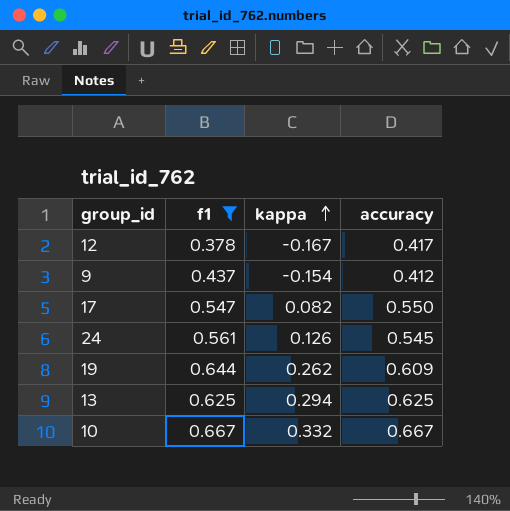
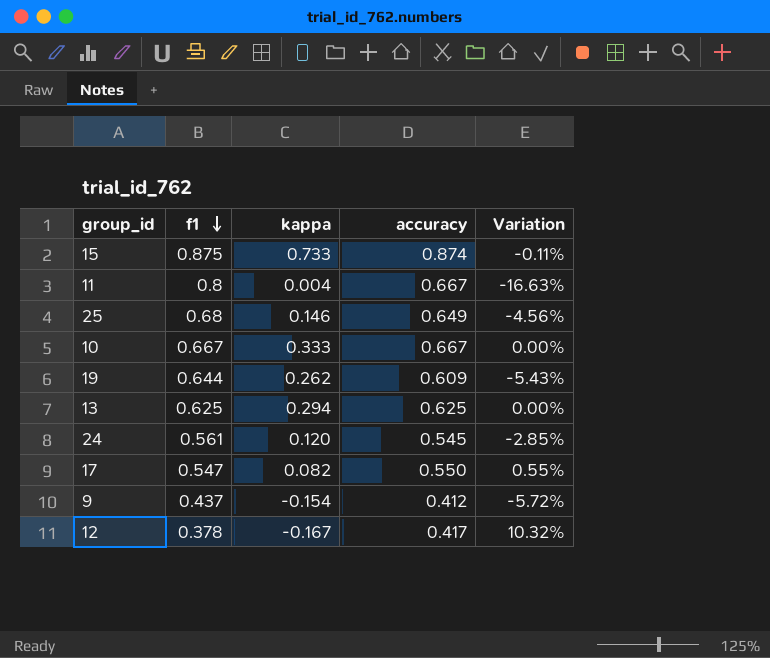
filter: f1 <= 0.667 -> none
row order: kappa ascending -> f1 descending
column Variation | formula: none -> ([accuracy] - [f1]) / [f1]
10 | kappa: 0.332 -> 0.333
24 | kappa: 0.126 -> 0.120

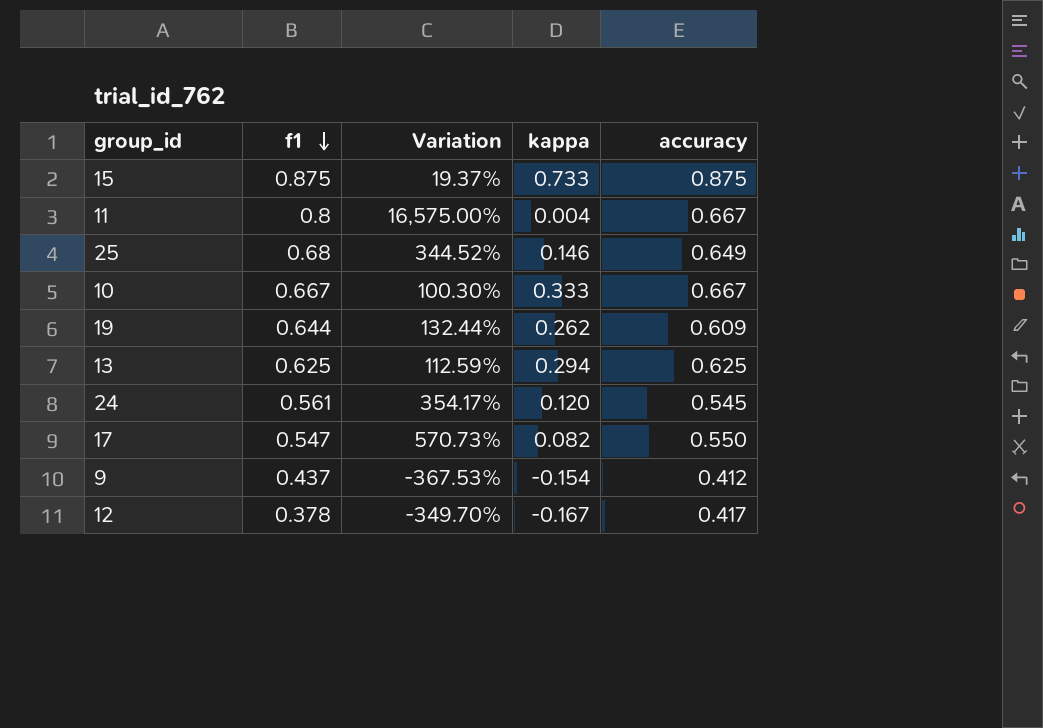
column Variation | formula: ([accuracy] - [f1]) / [f1] -> ([accuracy] - [kappa]) / [kappa]
column Variation | position: 5 -> 3
15 | accuracy: 0.874 -> 0.875

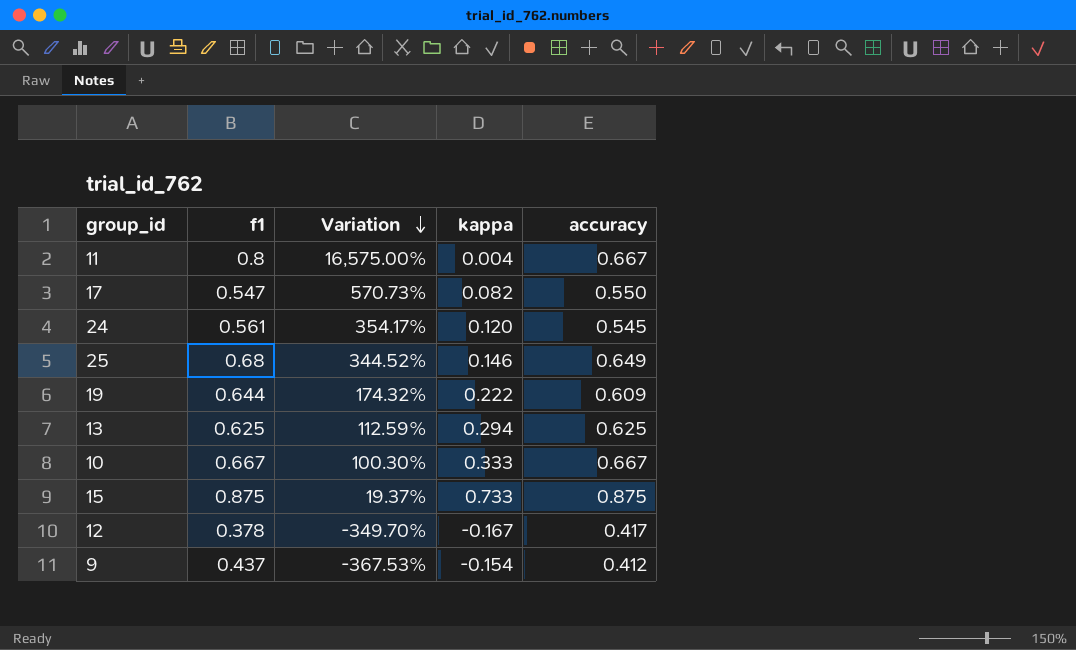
row order: f1 descending -> Variation descending
19 | Variation: 132.44% -> 174.32%
19 | kappa: 0.262 -> 0.222

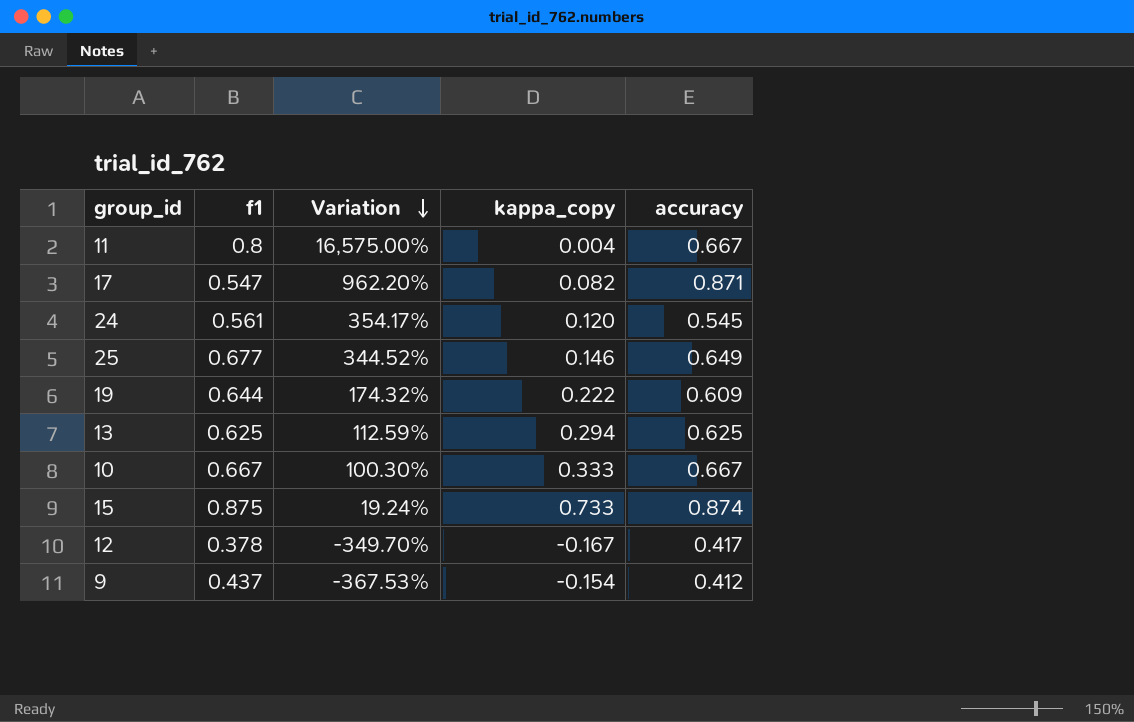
column name: kappa -> kappa_copy
17 | Variation: 570.73% -> 962.20%
17 | accuracy: 0.550 -> 0.871
25 | f1: 0.68 -> 0.677
15 | Variation: 19.37% -> 19.24%
15 | accuracy: 0.875 -> 0.874

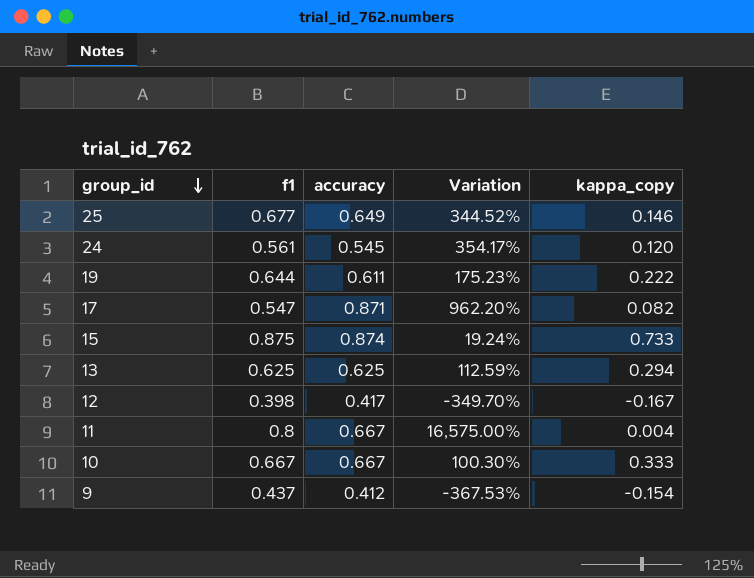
row order: Variation descending -> group_id descending
column accuracy | position: 5 -> 3
19 | accuracy: 0.609 -> 0.611
19 | Variation: 174.32% -> 175.23%
12 | f1: 0.378 -> 0.398

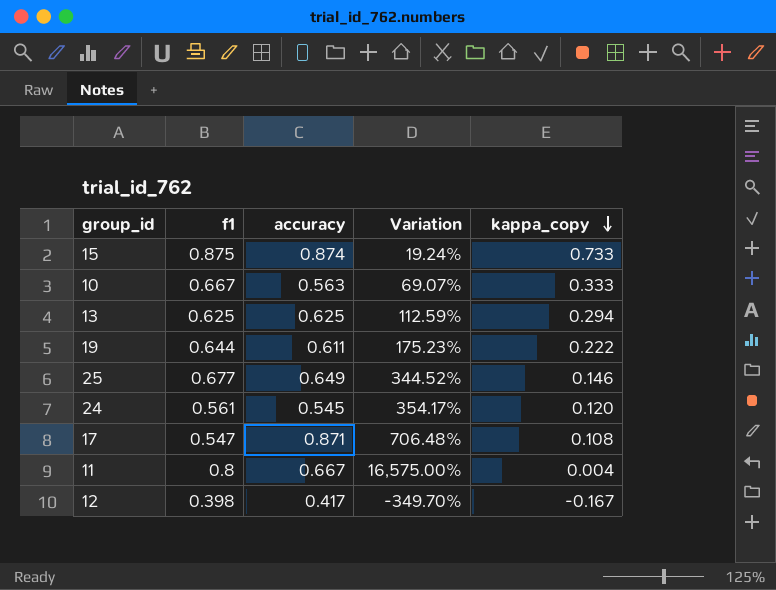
row order: group_id descending -> kappa_copy descending
row 9: 0.437 | 0.412 | -367.53% | -0.154 -> none
10 | accuracy: 0.667 -> 0.563
10 | Variation: 100.30% -> 69.07%
17 | Variation: 962.20% -> 706.48%
17 | kappa_copy: 0.082 -> 0.108

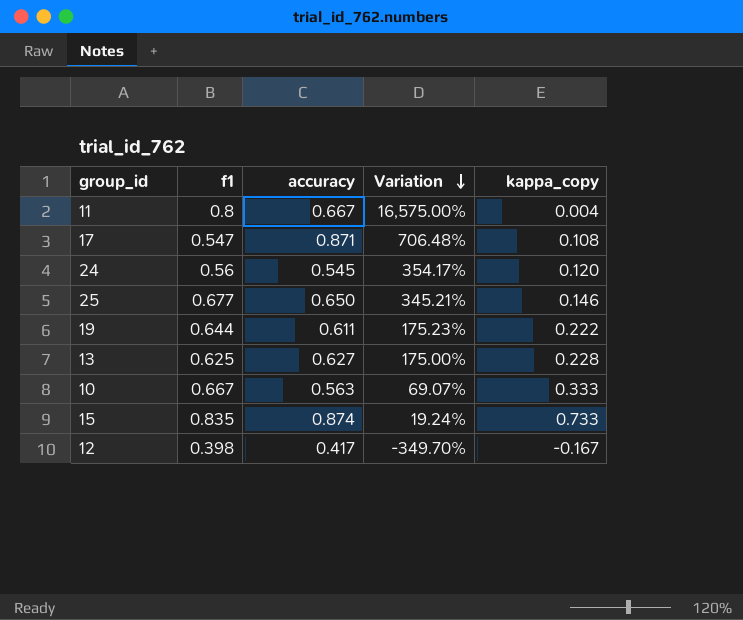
row order: kappa_copy descending -> Variation descending
24 | f1: 0.561 -> 0.56
25 | accuracy: 0.649 -> 0.650
25 | Variation: 344.52% -> 345.21%
13 | accuracy: 0.625 -> 0.627
13 | Variation: 112.59% -> 175.00%
13 | kappa_copy: 0.294 -> 0.228
15 | f1: 0.875 -> 0.835

